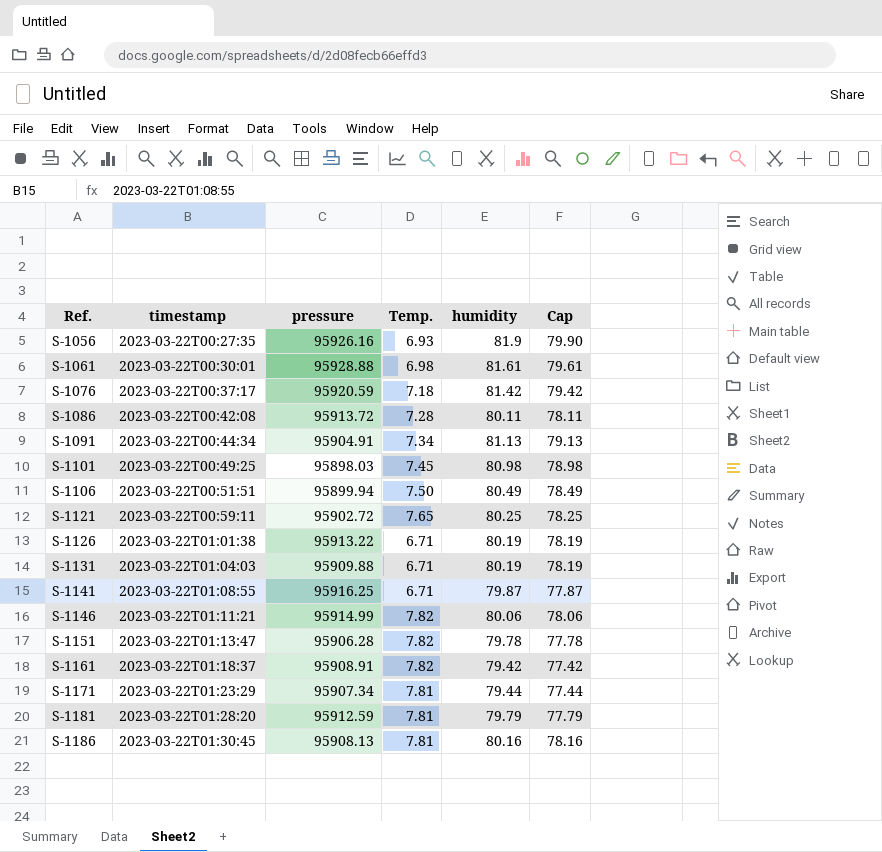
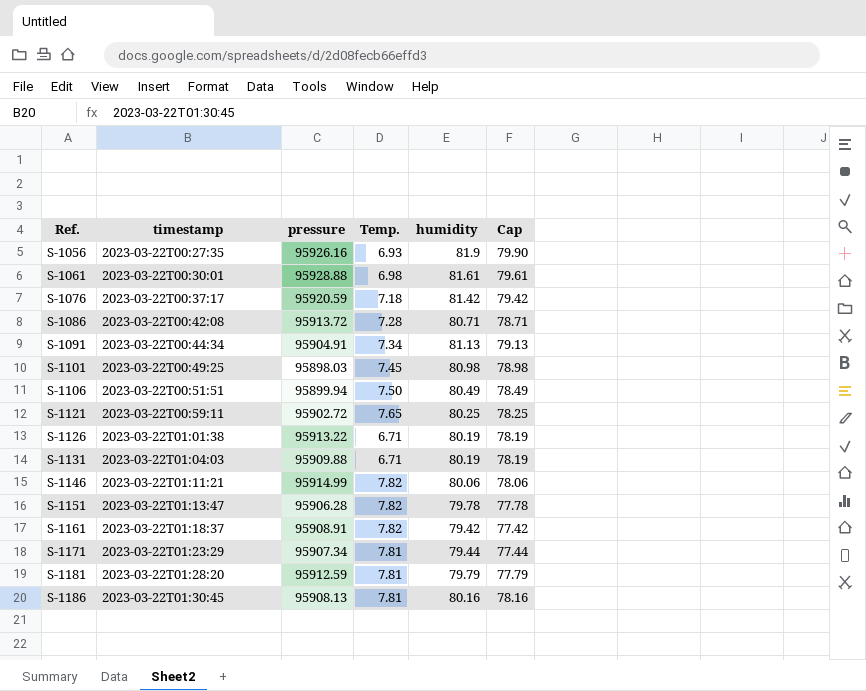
row S-1141: 2023-03-22T01:08:55 | 95916.25 | 6.71 | 79.87 | 77.87 -> none
S-1086 | humidity: 80.11 -> 80.71
S-1086 | Cap: 78.11 -> 78.71

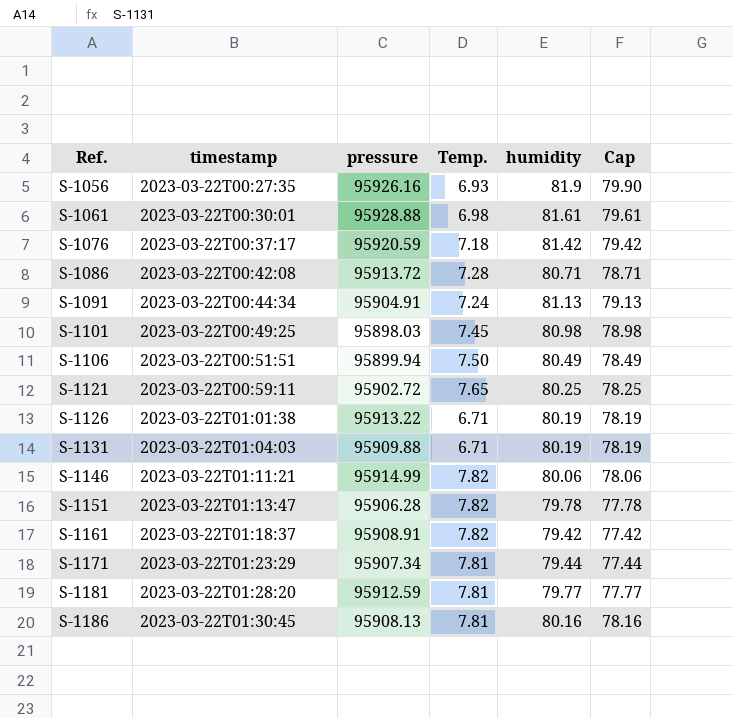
S-1091 | Temp.: 7.34 -> 7.24
S-1181 | humidity: 79.79 -> 79.77
S-1181 | Cap: 77.79 -> 77.77

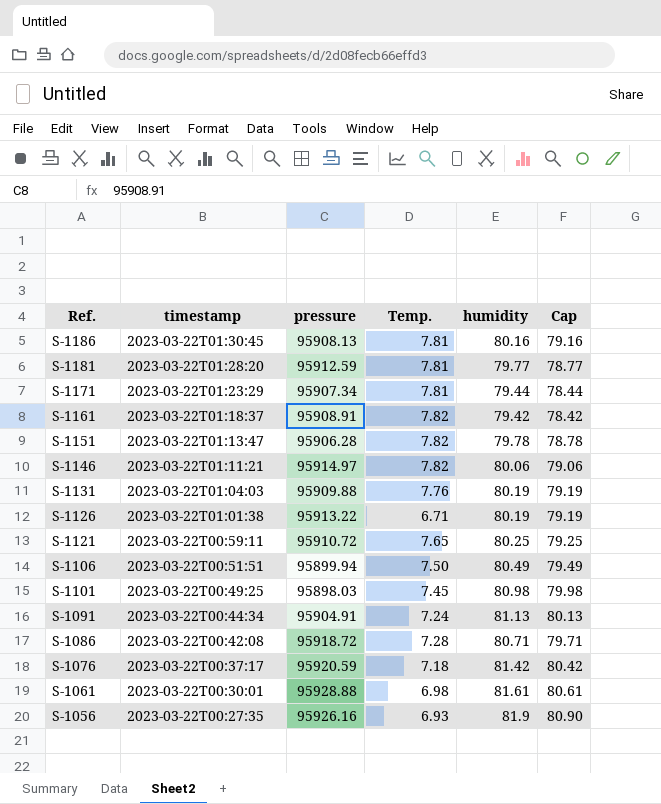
row order: Ref. ascending -> Ref. descending
column Cap | formula: [humidity] - 2 -> [humidity] - 1
S-1146 | pressure: 95914.99 -> 95914.97
S-1131 | Temp.: 6.71 -> 7.76
S-1121 | pressure: 95902.72 -> 95910.72
S-1086 | pressure: 95913.72 -> 95918.72

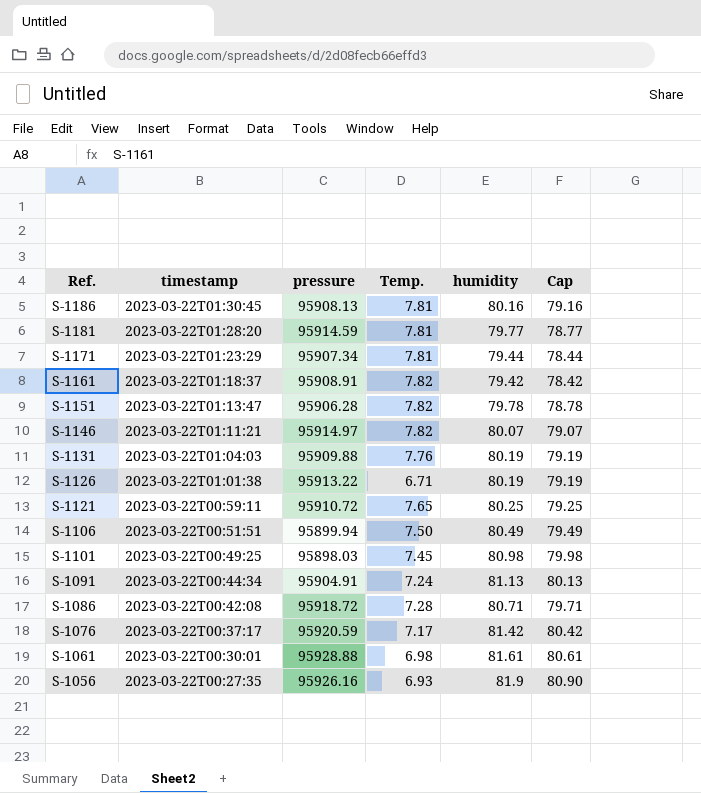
S-1181 | pressure: 95912.59 -> 95914.59
S-1146 | humidity: 80.06 -> 80.07
S-1146 | Cap: 79.06 -> 79.07
S-1076 | Temp.: 7.18 -> 7.17

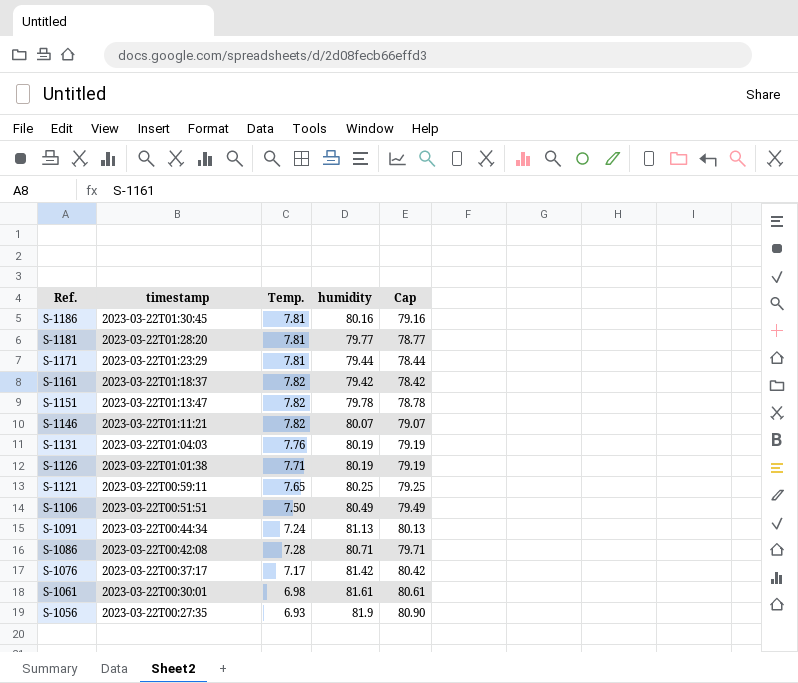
column pressure | position: 3 -> none
row S-1101: 2023-03-22T00:49:25 | 95898.03 | 7.45 | 80.98 | 79.98 -> none
S-1126 | Temp.: 6.71 -> 7.71

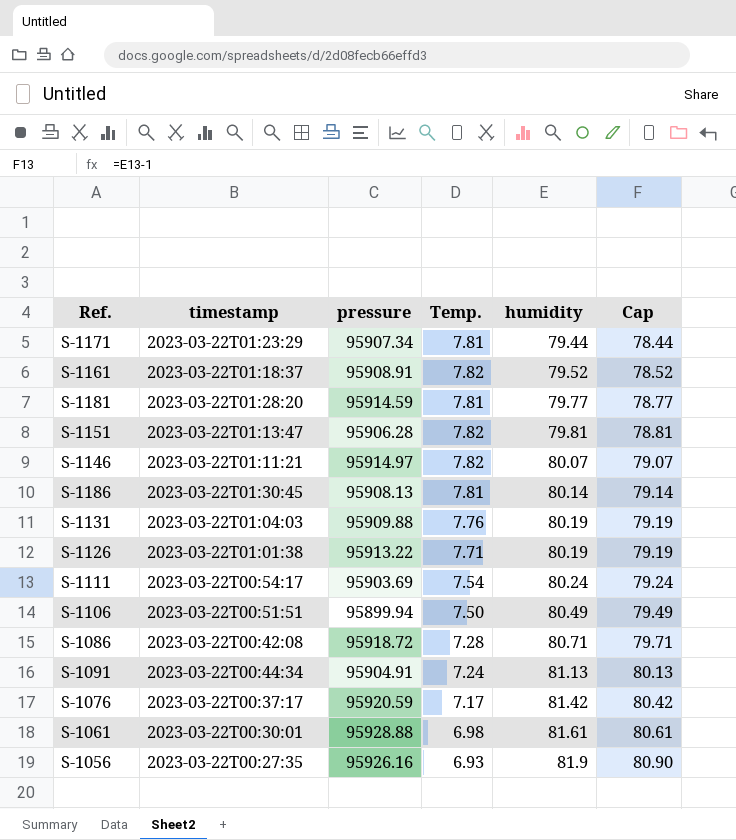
row order: Ref. descending -> humidity ascending
column pressure | position: none -> 3
row S-1121: 2023-03-22T00:59:11 | 7.65 | 80.25 | 79.25 -> none
S-1161 | humidity: 79.42 -> 79.52
S-1161 | Cap: 78.42 -> 78.52
S-1151 | humidity: 79.78 -> 79.81
S-1151 | Cap: 78.78 -> 78.81
S-1186 | humidity: 80.16 -> 80.14
S-1186 | Cap: 79.16 -> 79.14
row S-1111: none -> 2023-03-22T00:54:17 | 95903.69 | 7.54 | 80.24 | 79.24

